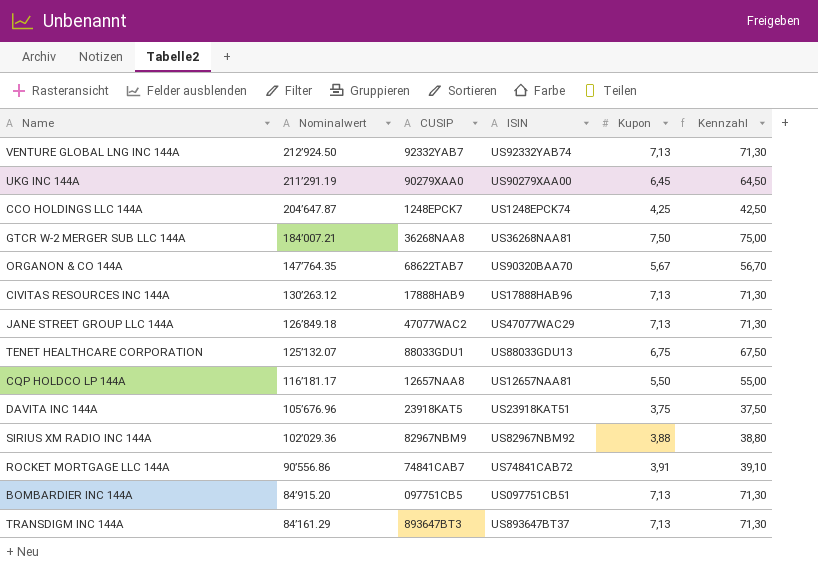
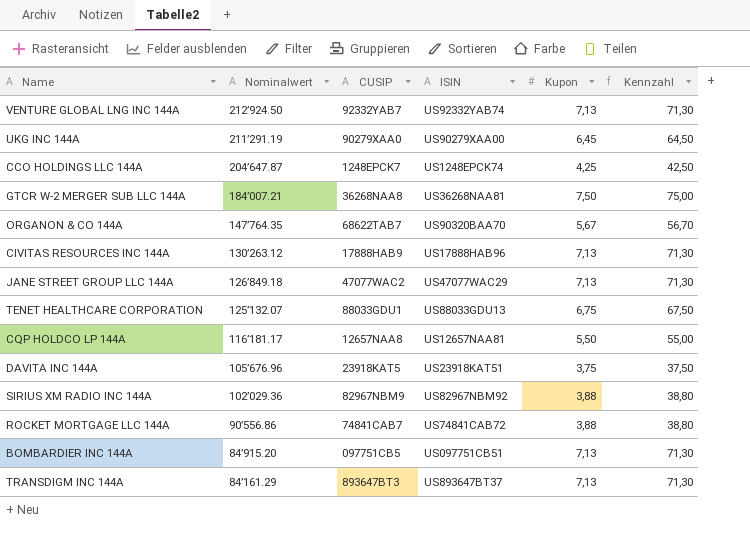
ROCKET MORTGAGE LLC 144A | Kupon: 3,91 -> 3,88
ROCKET MORTGAGE LLC 144A | Kennzahl: 39,10 -> 38,80

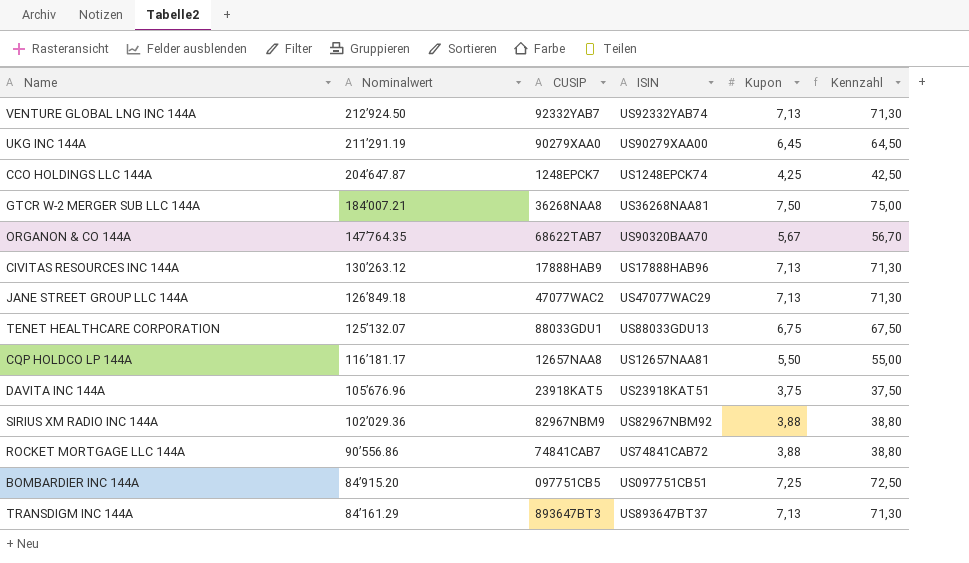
BOMBARDIER INC 144A | Kupon: 7,13 -> 7,25
BOMBARDIER INC 144A | Kennzahl: 71,30 -> 72,50

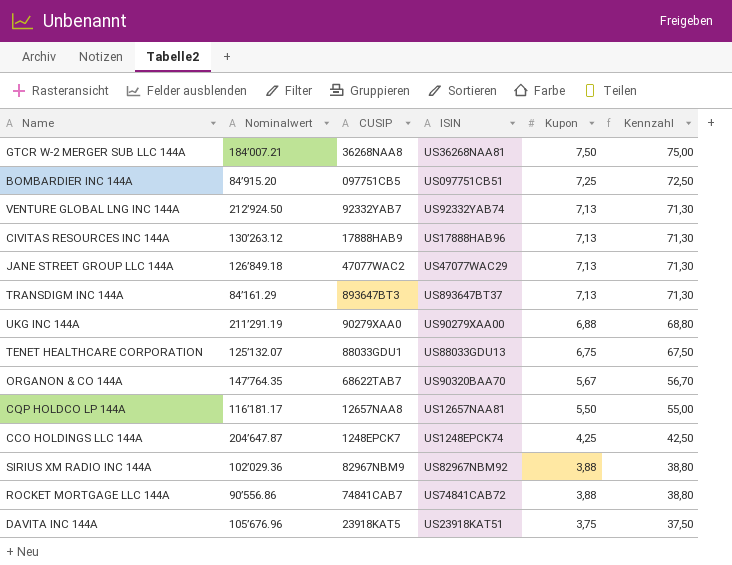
row order: Nominalwert descending -> Kupon descending
UKG INC 144A | Kupon: 6,45 -> 6,88
UKG INC 144A | Kennzahl: 64,50 -> 68,80

